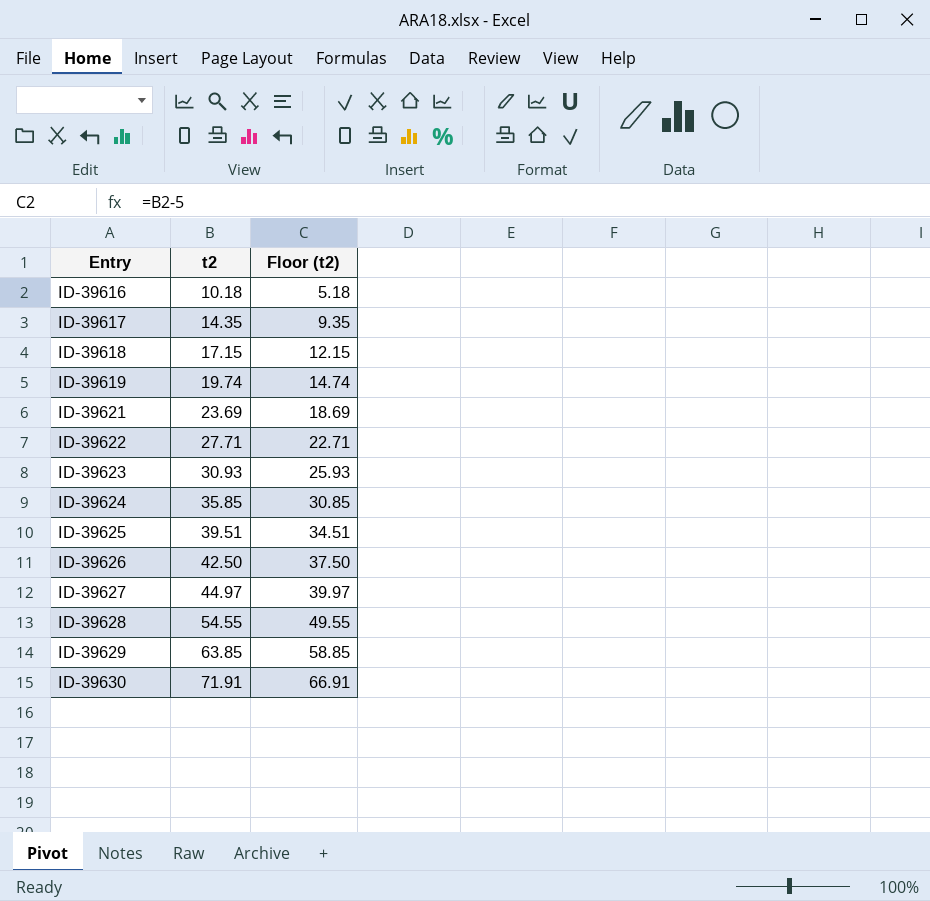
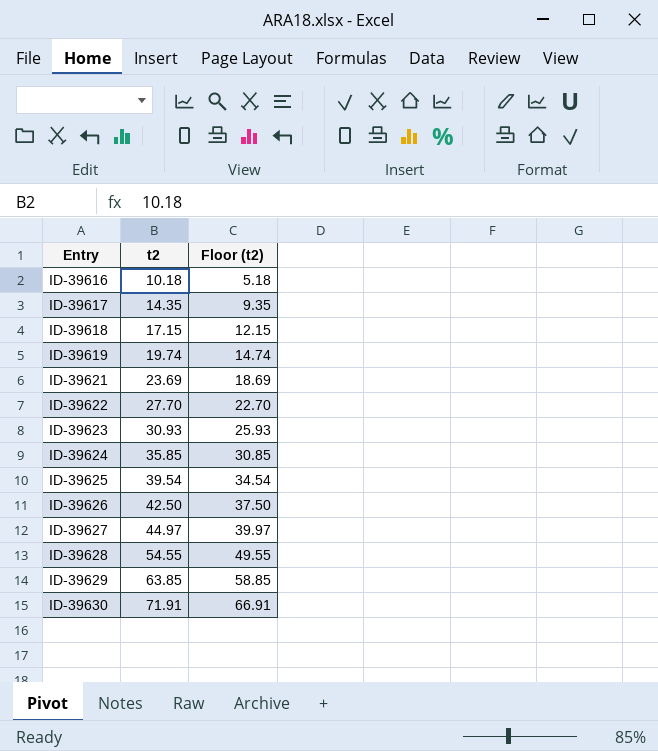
ID-39622 | t2: 27.71 -> 27.70
ID-39622 | Floor (t2): 22.71 -> 22.70
ID-39625 | t2: 39.51 -> 39.54
ID-39625 | Floor (t2): 34.51 -> 34.54

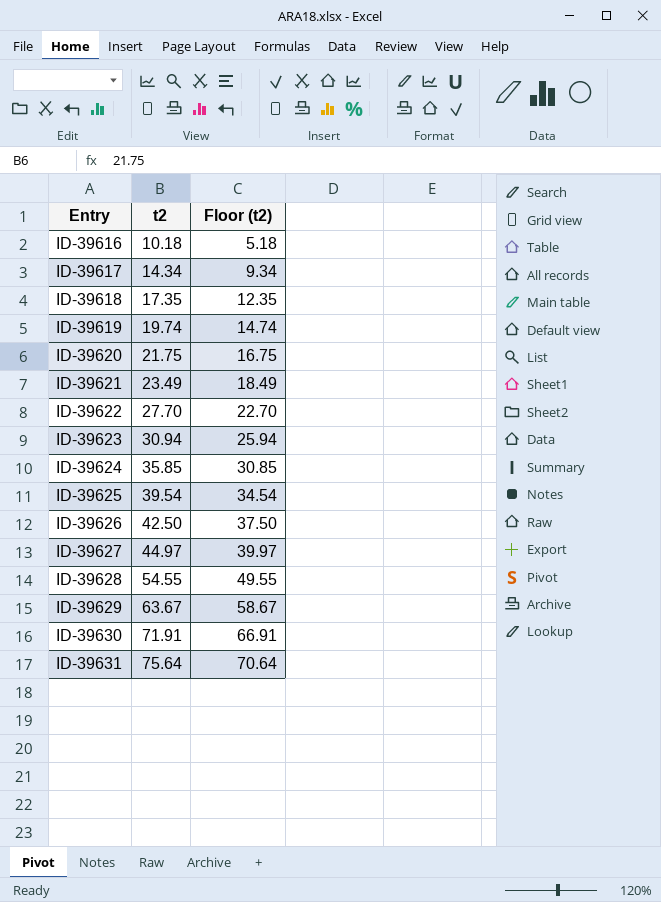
ID-39617 | t2: 14.35 -> 14.34
ID-39617 | Floor (t2): 9.35 -> 9.34
ID-39618 | t2: 17.15 -> 17.35
ID-39618 | Floor (t2): 12.15 -> 12.35
row ID-39620: none -> 21.75 | 16.75
ID-39621 | t2: 23.69 -> 23.49
ID-39621 | Floor (t2): 18.69 -> 18.49
ID-39623 | t2: 30.93 -> 30.94
ID-39623 | Floor (t2): 25.93 -> 25.94
ID-39629 | t2: 63.85 -> 63.67
ID-39629 | Floor (t2): 58.85 -> 58.67
row ID-39631: none -> 75.64 | 70.64

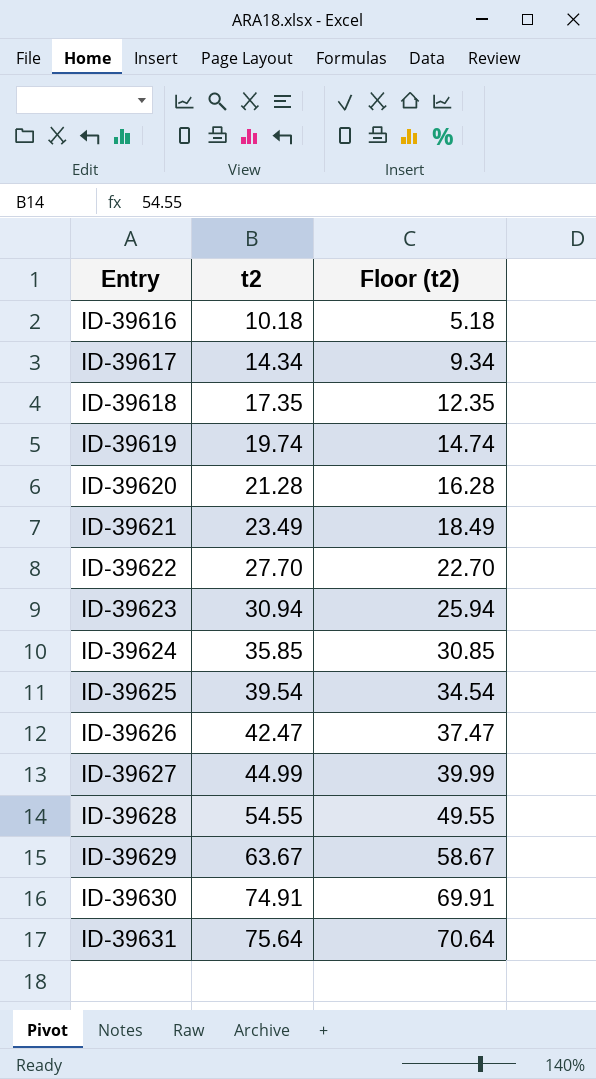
ID-39620 | t2: 21.75 -> 21.28
ID-39620 | Floor (t2): 16.75 -> 16.28
ID-39626 | t2: 42.50 -> 42.47
ID-39626 | Floor (t2): 37.50 -> 37.47
ID-39627 | t2: 44.97 -> 44.99
ID-39627 | Floor (t2): 39.97 -> 39.99
ID-39630 | t2: 71.91 -> 74.91
ID-39630 | Floor (t2): 66.91 -> 69.91

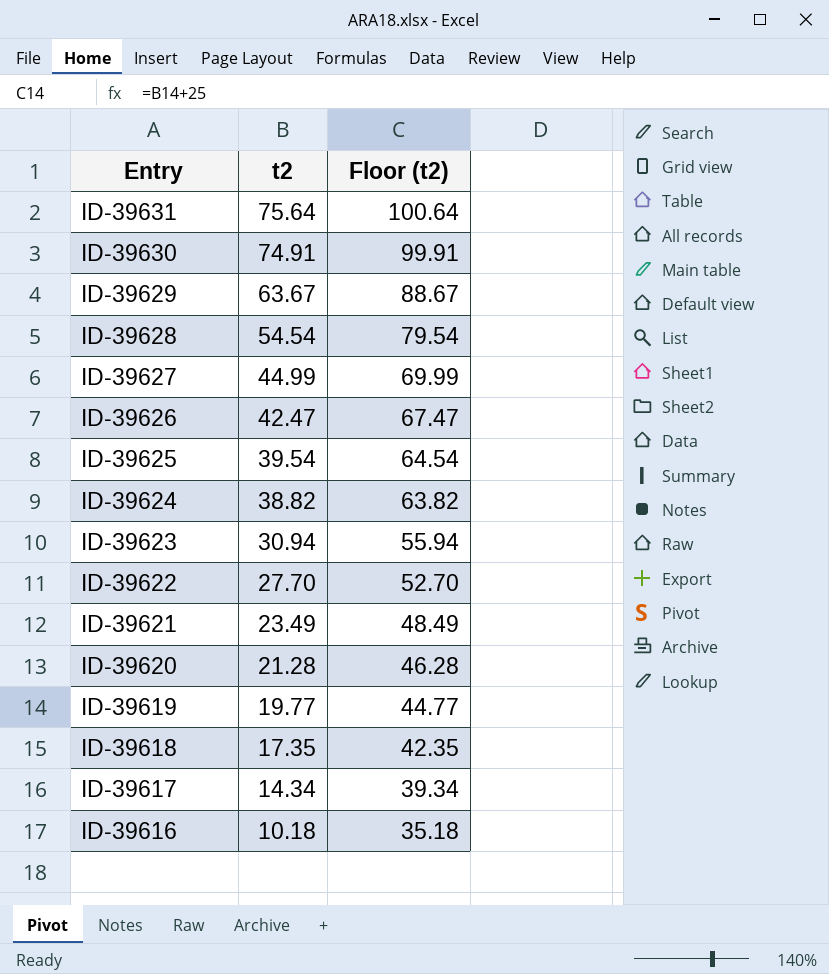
row order: Entry ascending -> Entry descending
column Floor (t2) | formula: [t2] - 5 -> [t2] + 25
ID-39628 | t2: 54.55 -> 54.54
ID-39624 | t2: 35.85 -> 38.82
ID-39619 | t2: 19.74 -> 19.77

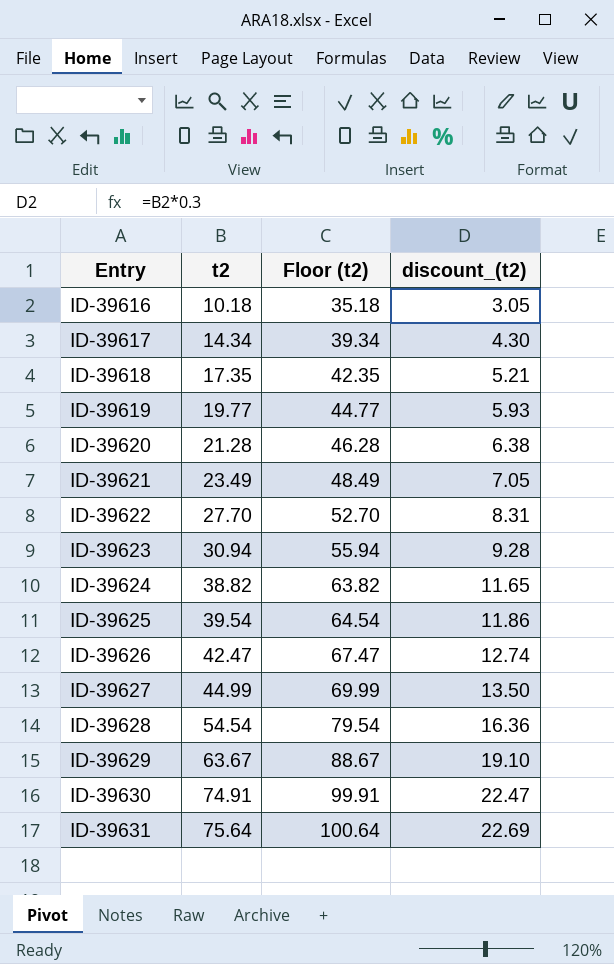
row order: Entry descending -> Entry ascending
column discount_(t2) | formula: none -> [t2] * 0.3

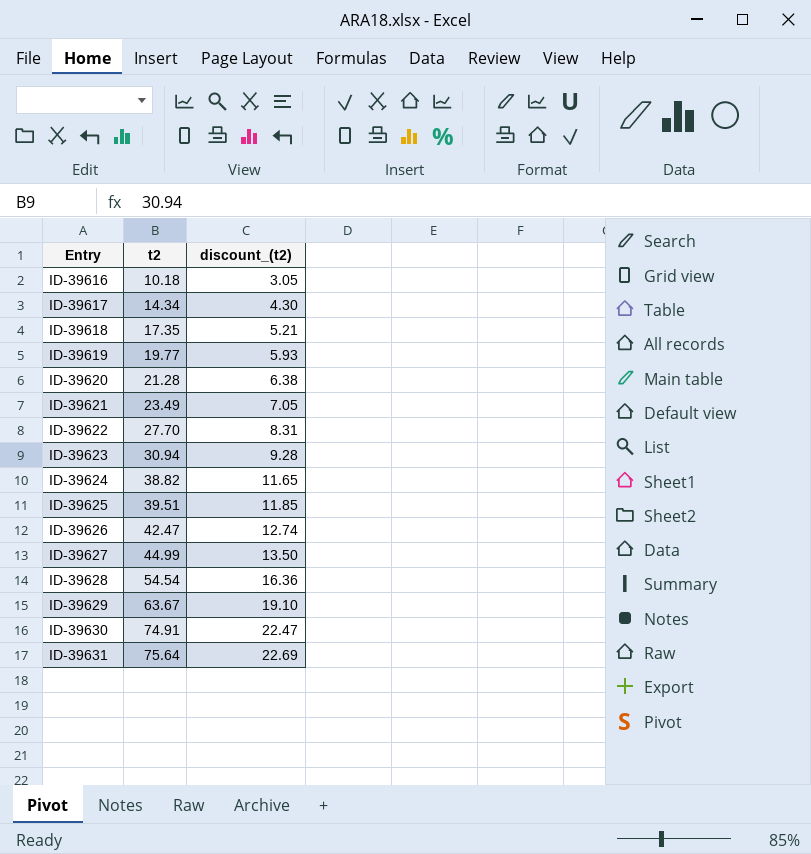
column Floor (t2) | formula: [t2] + 25 -> none
ID-39625 | t2: 39.54 -> 39.51
ID-39625 | discount_(t2): 11.86 -> 11.85

